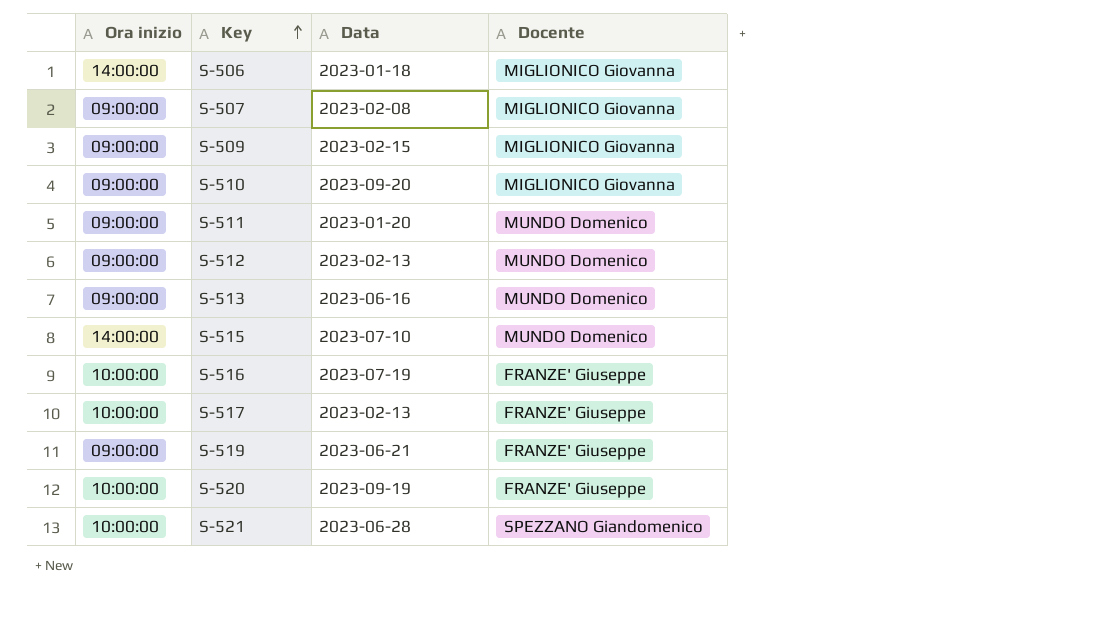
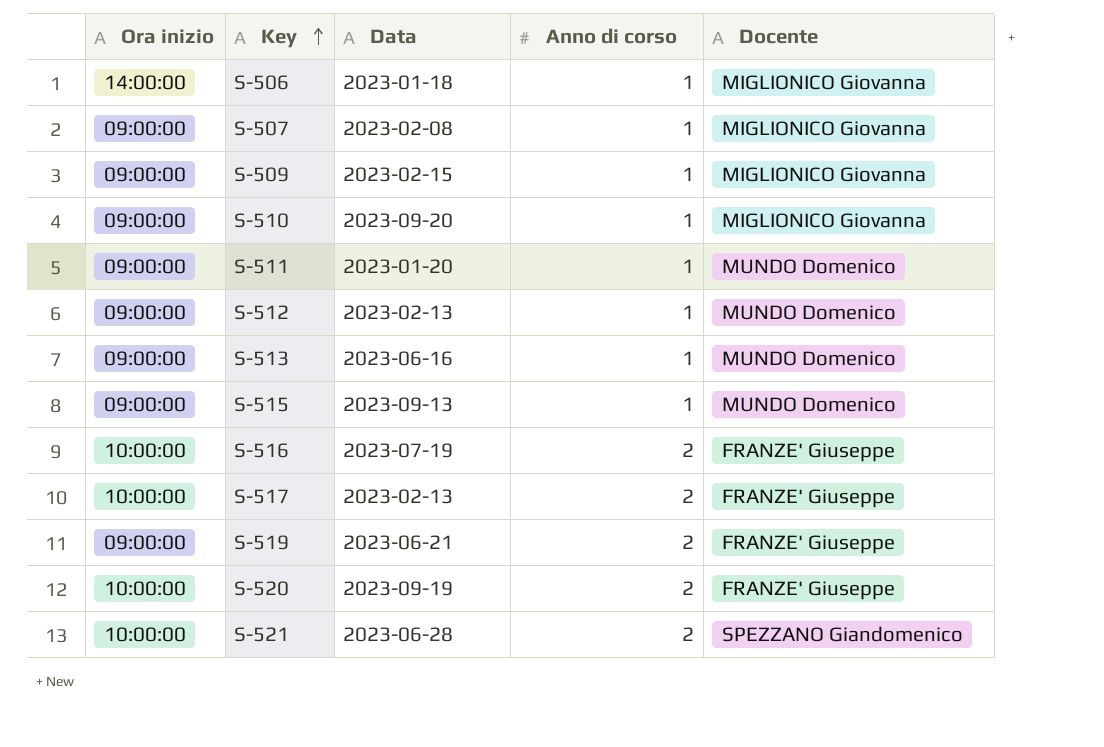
column Anno di corso | position: none -> 4
S-515 | Ora inizio: 14:00:00 -> 09:00:00
S-515 | Data: 2023-07-10 -> 2023-09-13

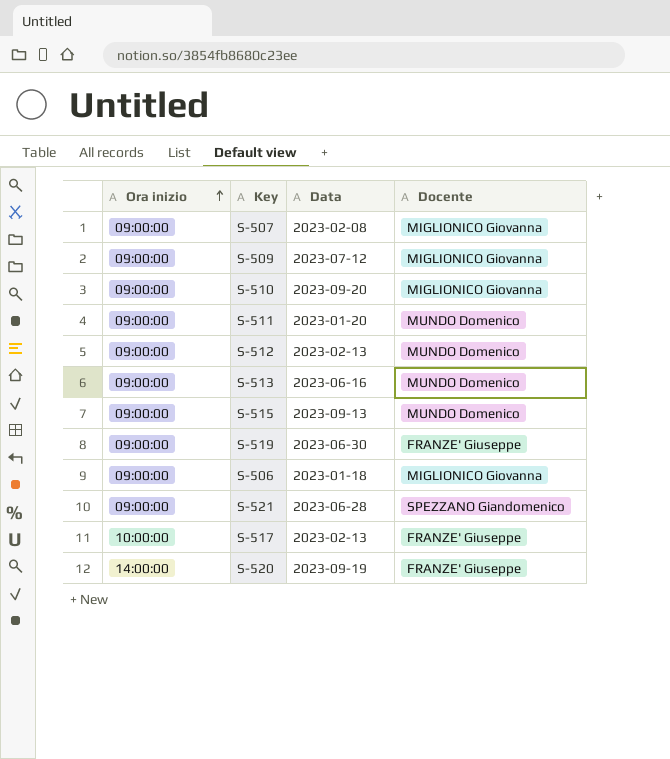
row order: Key ascending -> Ora inizio ascending
column Anno di corso | position: 4 -> none
row S-516: 10:00:00 | 2023-07-19 | 2 | FRANZE' Giuseppe -> none
S-509 | Data: 2023-02-15 -> 2023-07-12
S-519 | Data: 2023-06-21 -> 2023-06-30
S-506 | Ora inizio: 14:00:00 -> 09:00:00
S-521 | Ora inizio: 10:00:00 -> 09:00:00
S-520 | Ora inizio: 10:00:00 -> 14:00:00

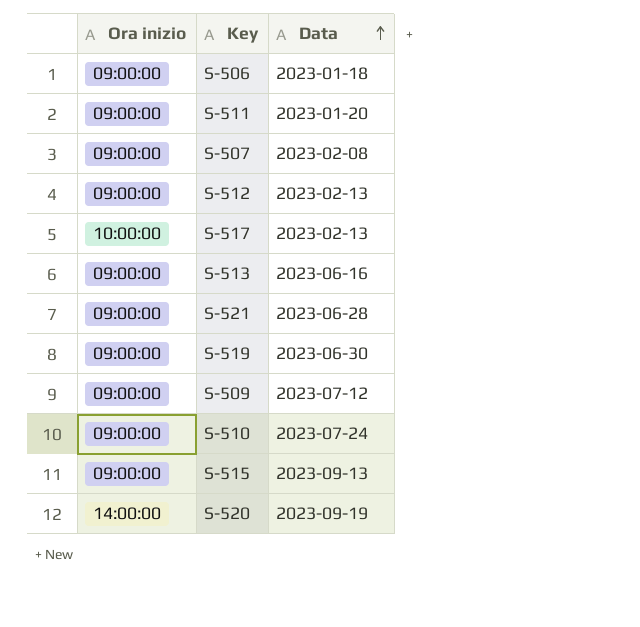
row order: Ora inizio ascending -> Data ascending
column Docente | position: 4 -> none
S-510 | Data: 2023-09-20 -> 2023-07-24

